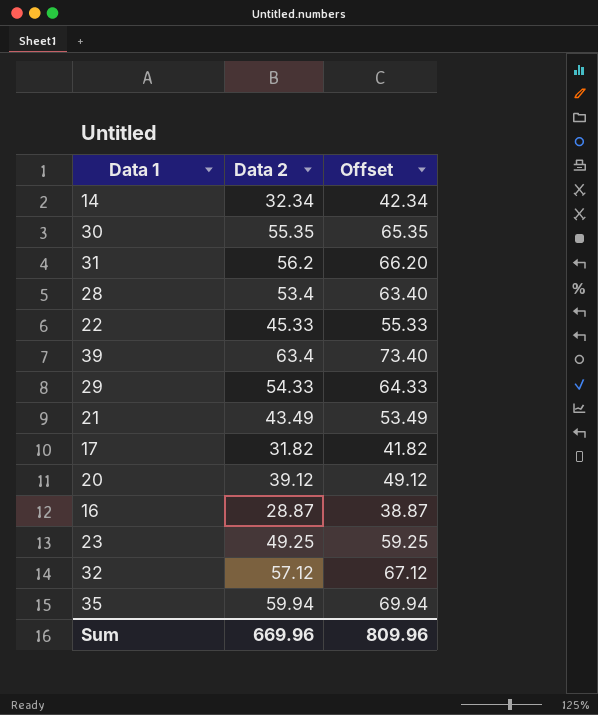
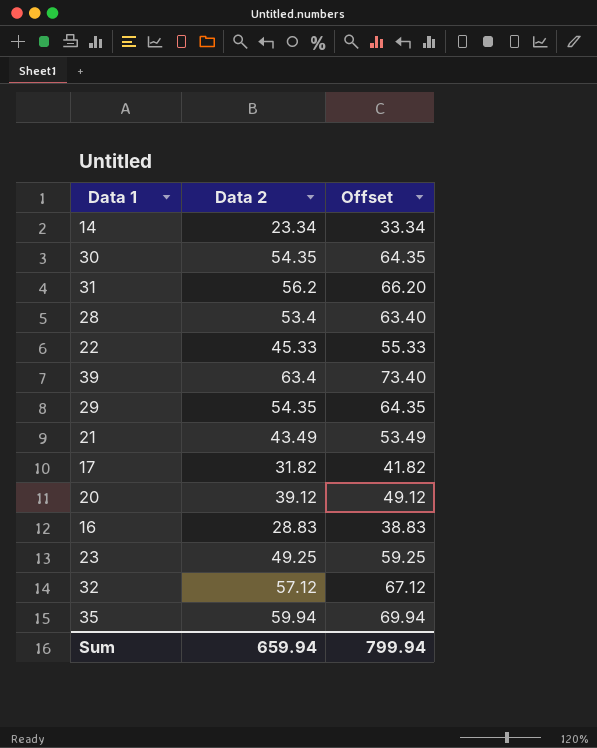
14 | Data 2: 32.34 -> 23.34
14 | Offset: 42.34 -> 33.34
30 | Data 2: 55.35 -> 54.35
30 | Offset: 65.35 -> 64.35
29 | Data 2: 54.33 -> 54.35
29 | Offset: 64.33 -> 64.35
16 | Data 2: 28.87 -> 28.83
16 | Offset: 38.87 -> 38.83
Sum | Data 2: 669.96 -> 659.94
Sum | Offset: 809.96 -> 799.94

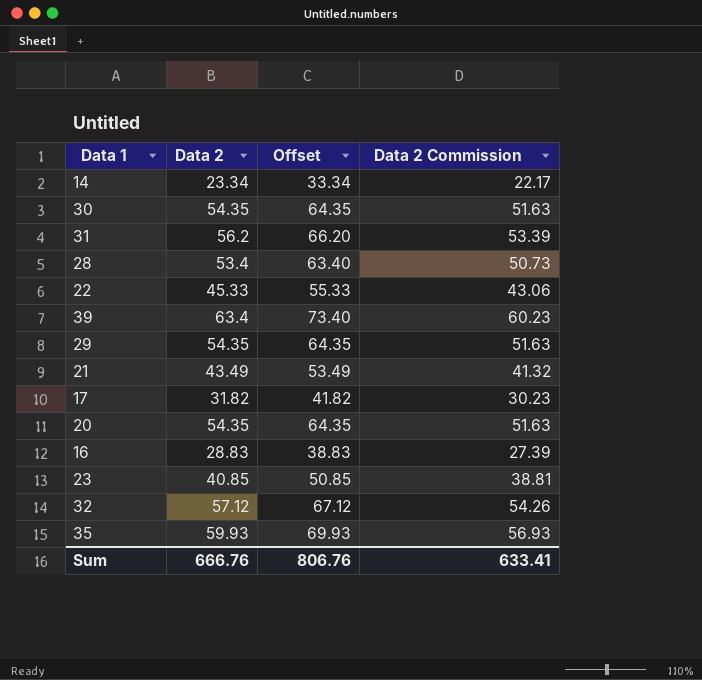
column Data 2 Commission | formula: none -> [Data 2] * 0.95
20 | Data 2: 39.12 -> 54.35
20 | Offset: 49.12 -> 64.35
23 | Data 2: 49.25 -> 40.85
23 | Offset: 59.25 -> 50.85
35 | Data 2: 59.94 -> 59.93
35 | Offset: 69.94 -> 69.93
Sum | Data 2: 659.94 -> 666.76
Sum | Offset: 799.94 -> 806.76

